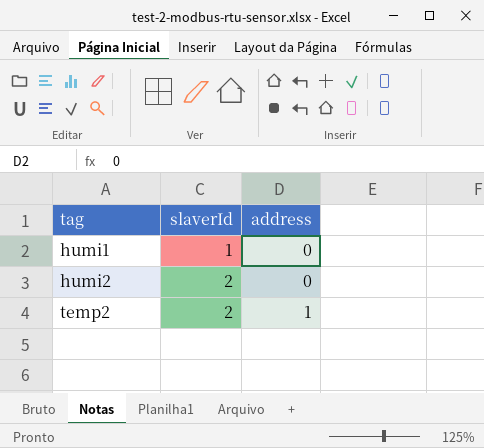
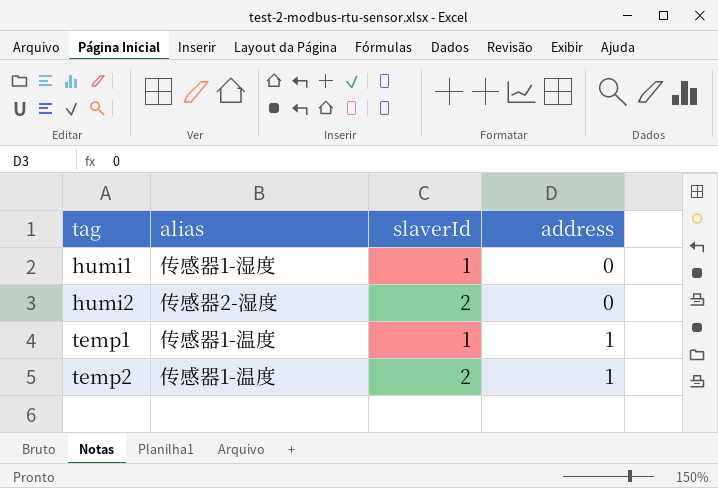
column alias | position: none -> 2
row temp1: none -> 传感器1-温度 | 1 | 1

